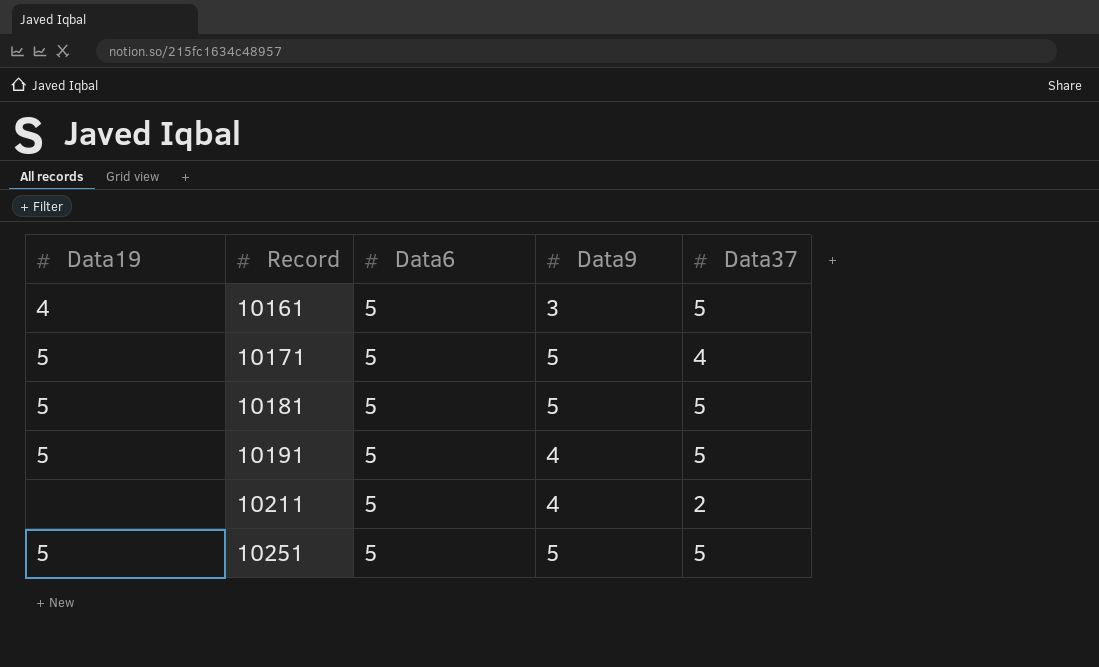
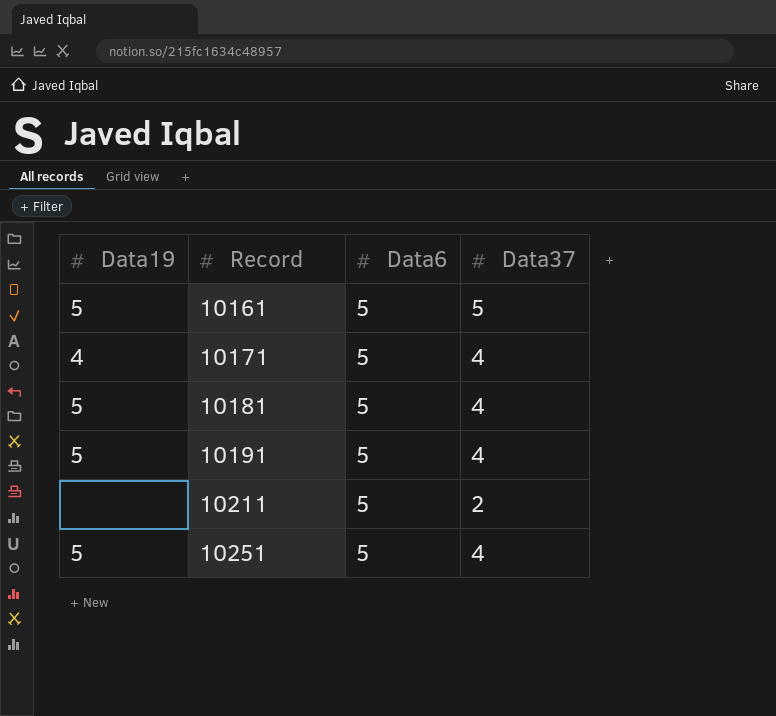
column Data9 | position: 4 -> none
10161 | Data19: 4 -> 5
10171 | Data19: 5 -> 4
10181 | Data37: 5 -> 4
10191 | Data37: 5 -> 4
10251 | Data37: 5 -> 4

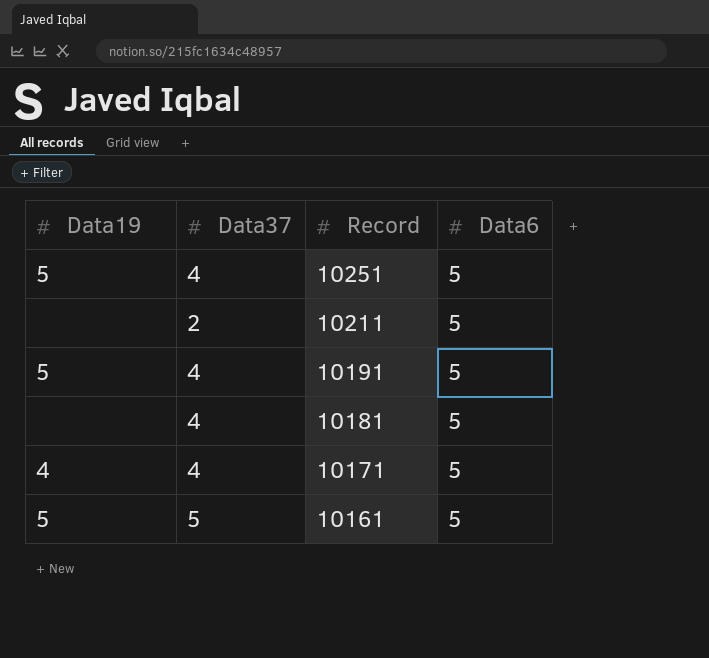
row order: Record ascending -> Record descending
column Data37 | position: 4 -> 2
10181 | Data19: 5 -> none

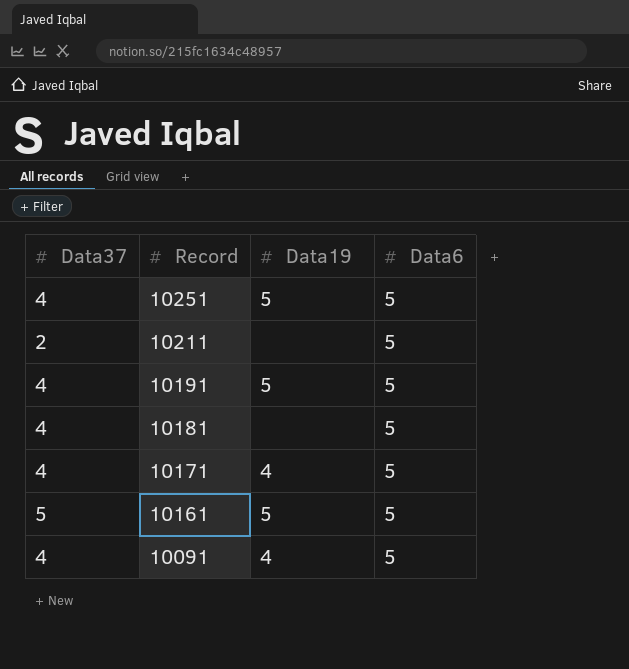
column Data19 | position: 1 -> 3
row 10091: none -> 4 | 4 | 5

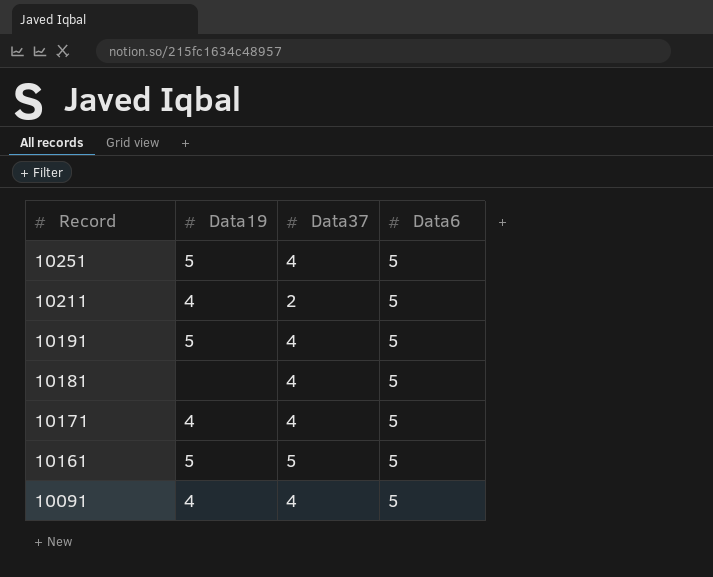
column Data37 | position: 1 -> 3
10211 | Data19: none -> 4

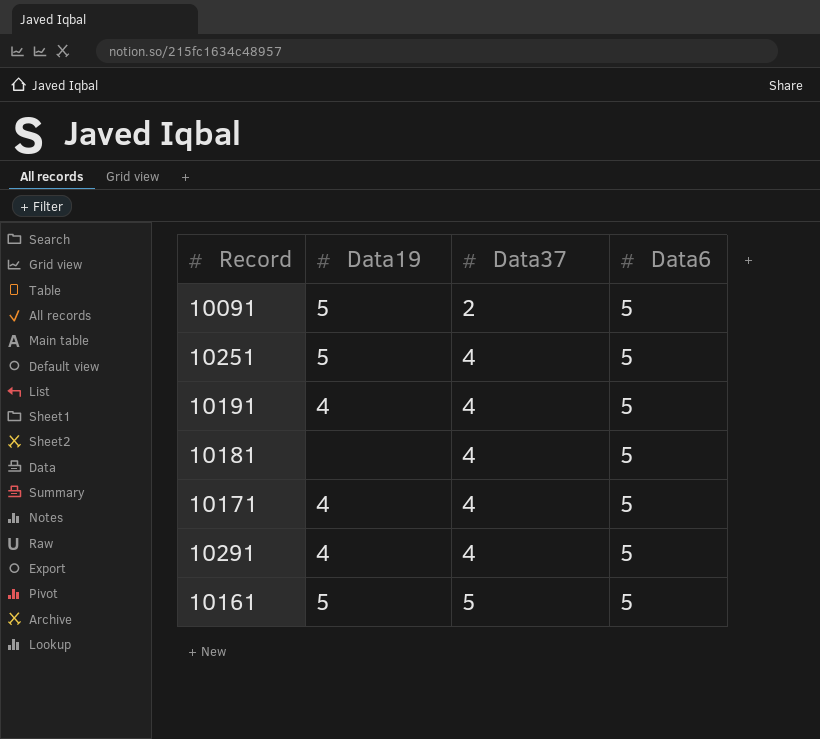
row order: Record descending -> Data37 ascending
row 10211: 4 | 2 | 5 -> none
10091 | Data19: 4 -> 5
10091 | Data37: 4 -> 2
10191 | Data19: 5 -> 4
row 10291: none -> 4 | 4 | 5

